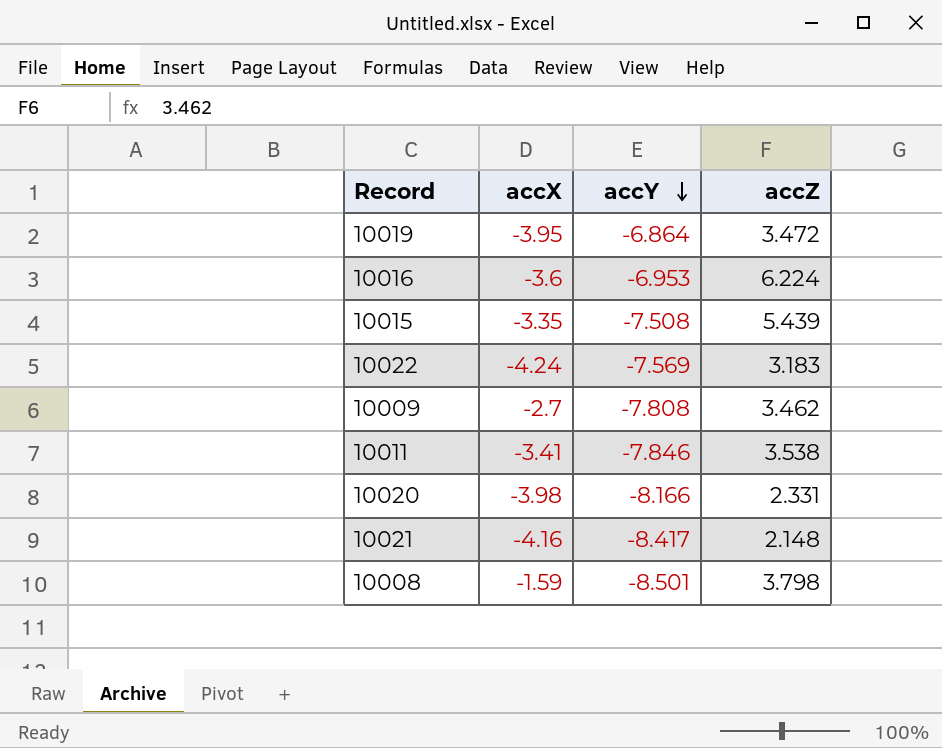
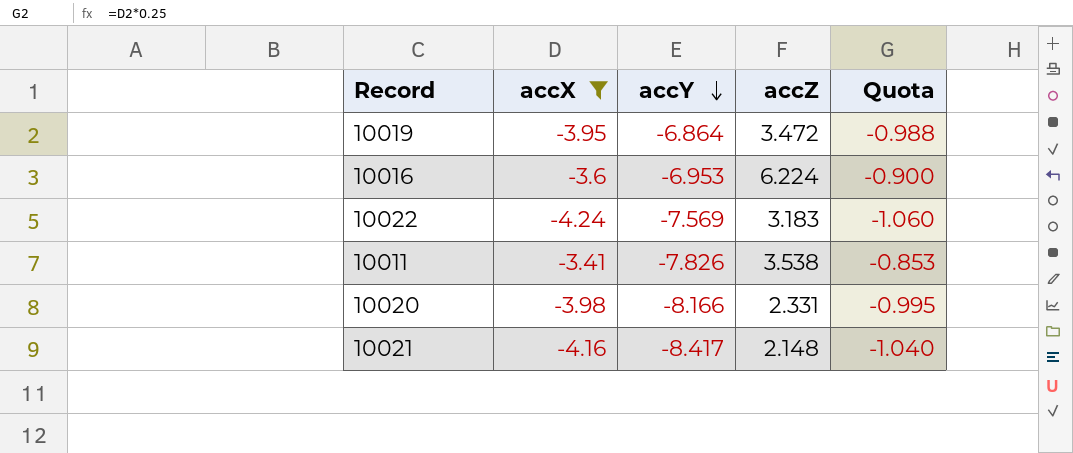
filter: none -> accX <= -3.41
column Quota | formula: none -> [accX] * 0.25
10011 | accY: -7.846 -> -7.826

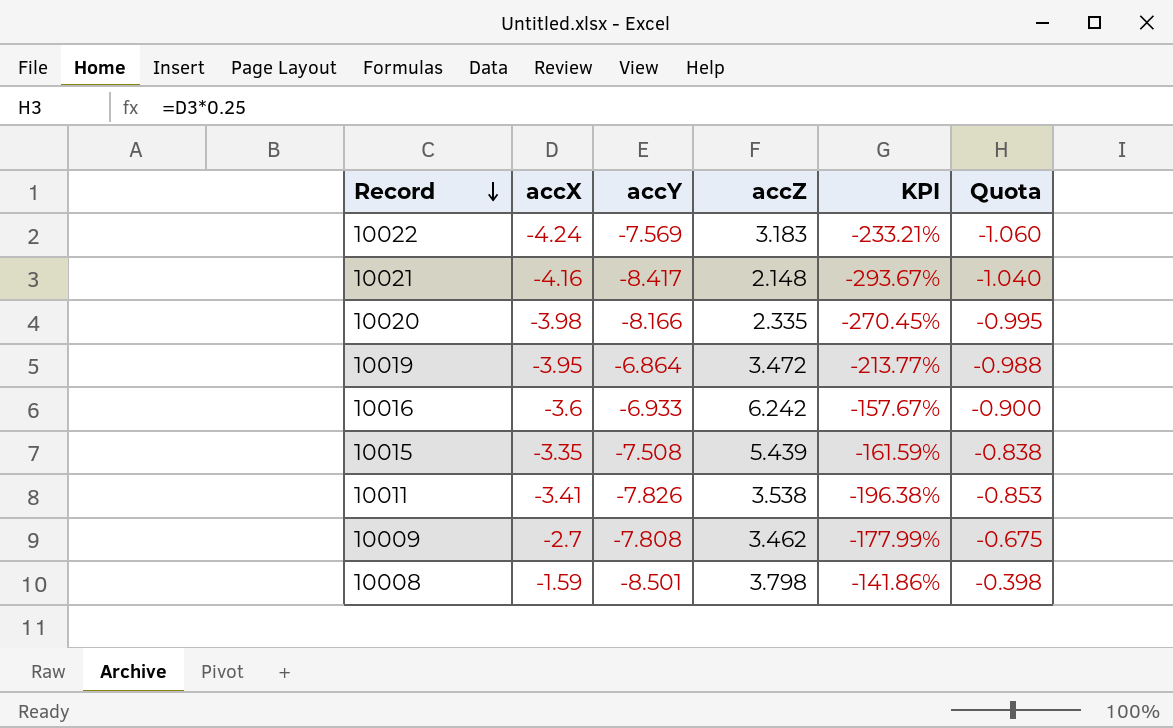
filter: accX <= -3.41 -> none
row order: accY descending -> Record descending
column KPI | formula: none -> ([accX] - [accZ]) / [accZ]
10020 | accZ: 2.331 -> 2.335
10016 | accY: -6.953 -> -6.933
10016 | accZ: 6.224 -> 6.242

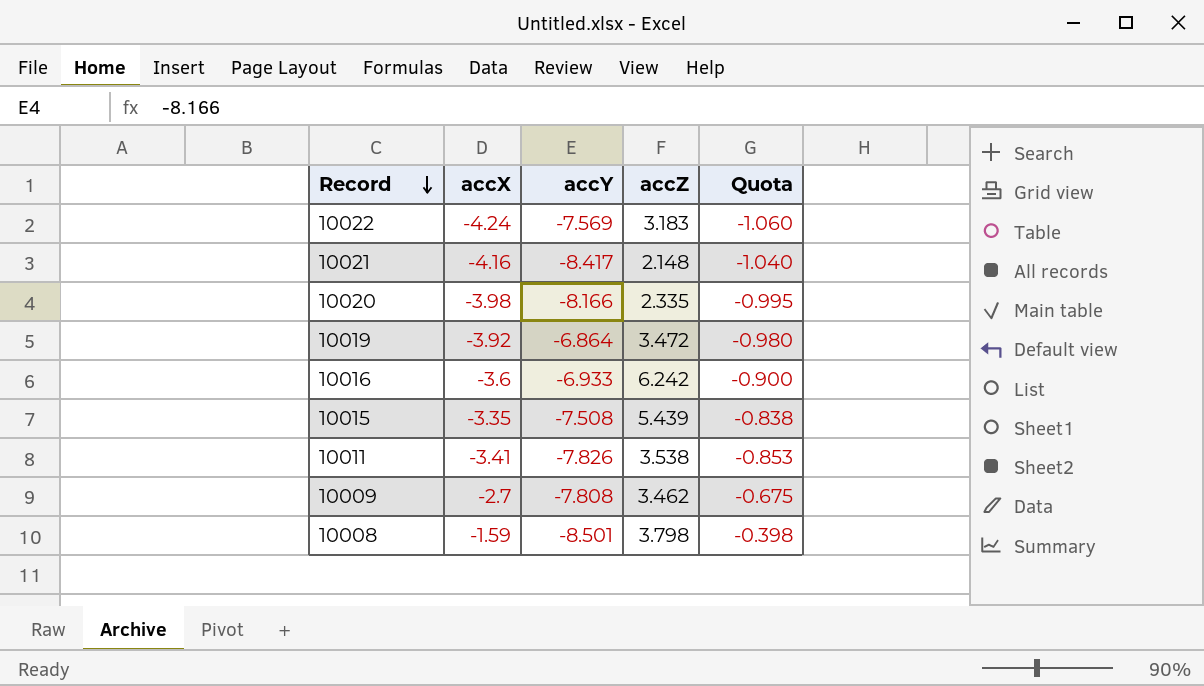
column KPI | formula: ([accX] - [accZ]) / [accZ] -> none
10019 | accX: -3.95 -> -3.92
10019 | Quota: -0.988 -> -0.980

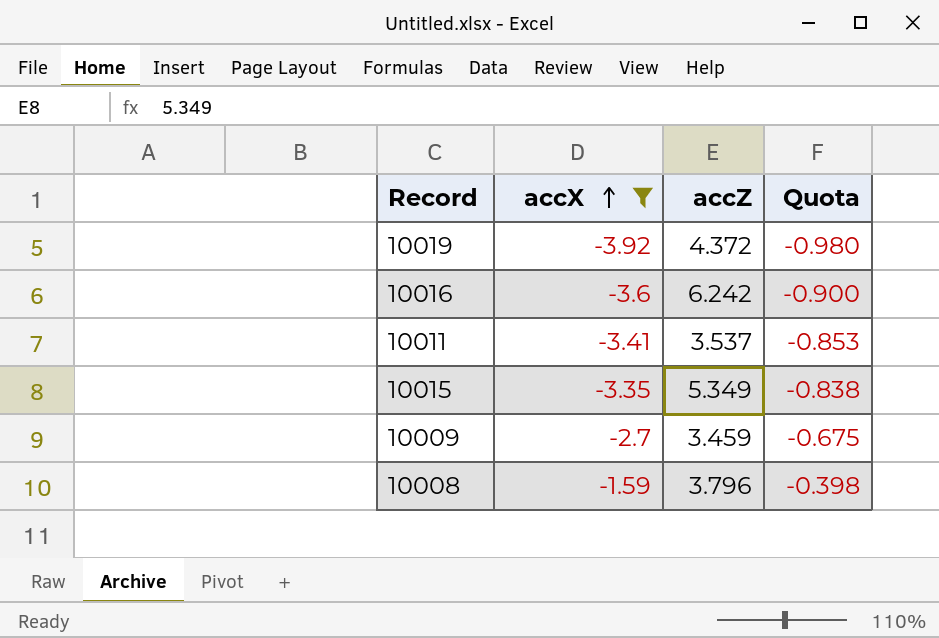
filter: none -> accX >= -3.92
row order: Record descending -> accX ascending
column accY | position: 3 -> none
10019 | accZ: 3.472 -> 4.372
10011 | accZ: 3.538 -> 3.537
10015 | accZ: 5.439 -> 5.349
10009 | accZ: 3.462 -> 3.459
10008 | accZ: 3.798 -> 3.796

